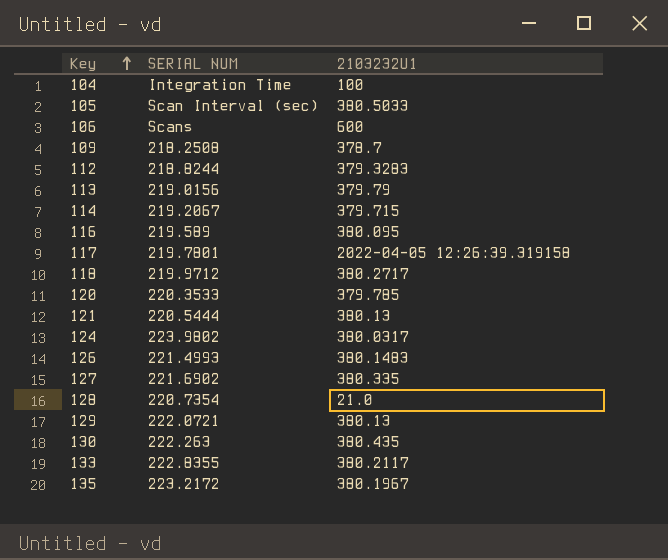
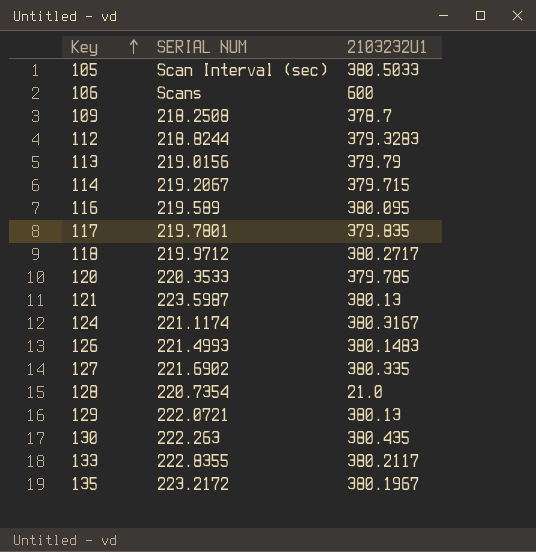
row 104: Integration Time | 100 -> none
117 | 2103232U1: 2022-04-05 12:26:39.319158 -> 379.835
121 | SERIAL NUM: 220.5444 -> 223.5987
124 | SERIAL NUM: 223.9802 -> 221.1174
124 | 2103232U1: 380.0317 -> 380.3167

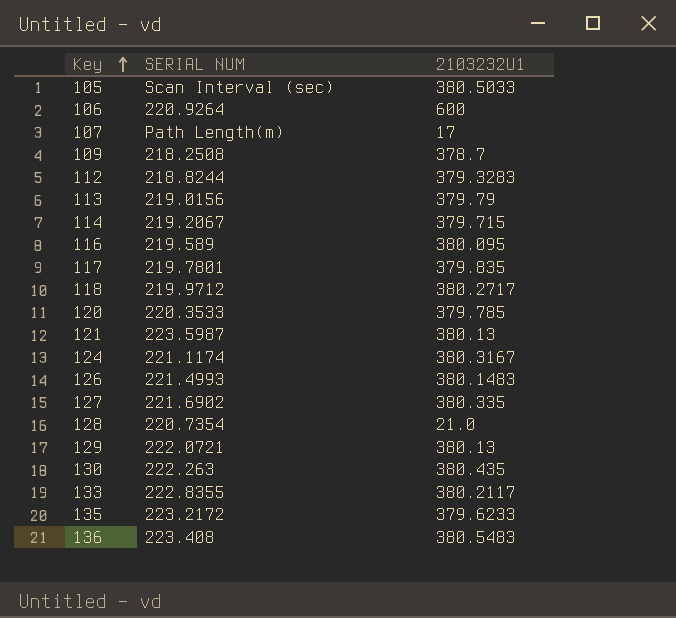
106 | SERIAL NUM: Scans -> 220.9264
row 107: none -> Path Length(m) | 17
135 | 2103232U1: 380.1967 -> 379.6233
row 136: none -> 223.408 | 380.5483

